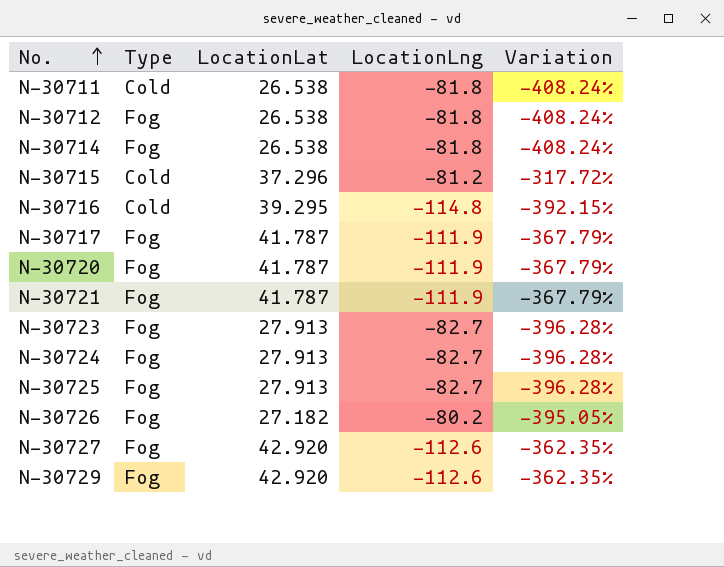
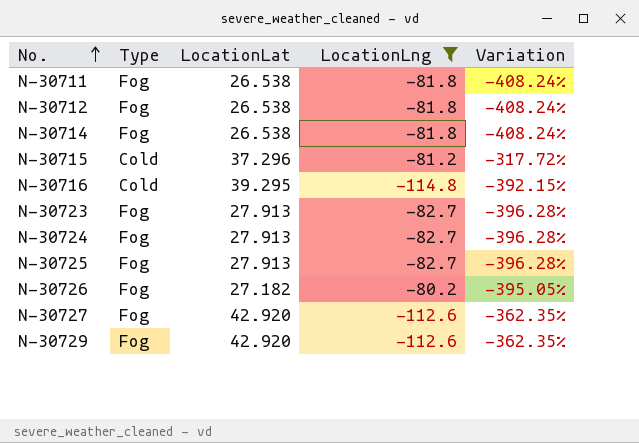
filter: none -> LocationLng != -111.9
N-30711 | Type: Cold -> Fog

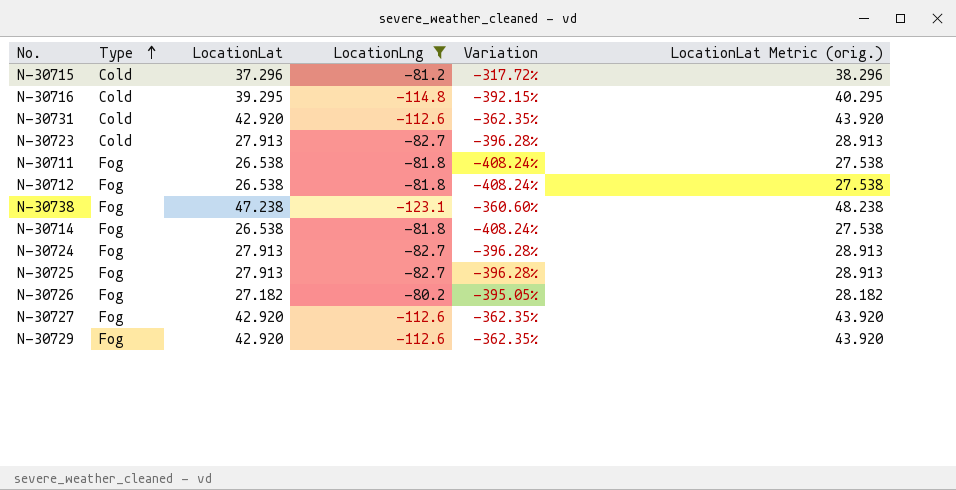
row order: No. ascending -> Type ascending
column LocationLat Metric (orig.) | formula: none -> [LocationLat] + 1
row N-30731: none -> Cold | 42.920 | -112.6 | -362.35% | 43.920
N-30723 | Type: Fog -> Cold
row N-30738: none -> Fog | 47.238 | -123.1 | -360.60% | 48.238

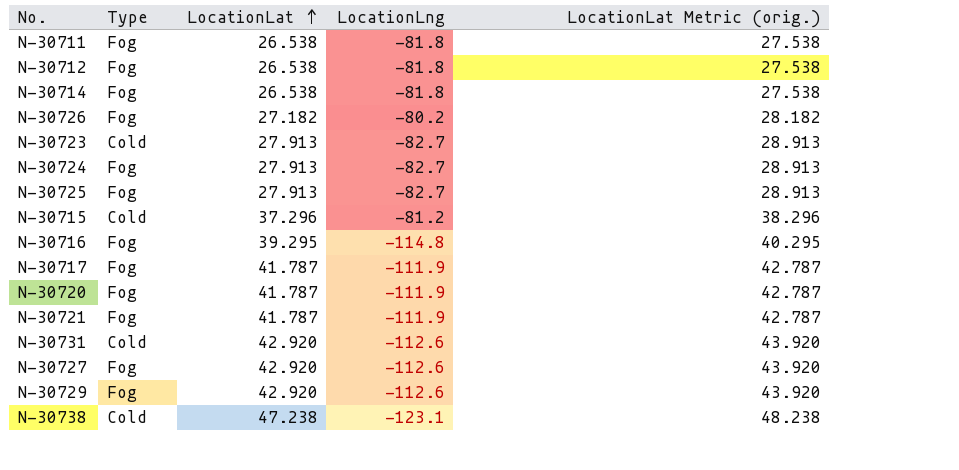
filter: LocationLng != -111.9 -> none
row order: Type ascending -> LocationLat ascending
column Variation | formula: ([LocationLng] - [LocationLat]) / [LocationLat] -> none
N-30716 | Type: Cold -> Fog
N-30738 | Type: Fog -> Cold

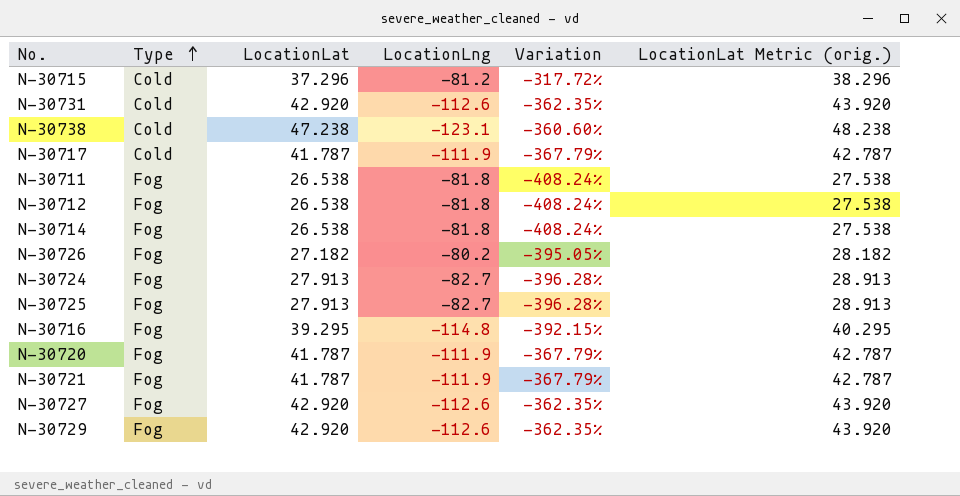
row order: LocationLat ascending -> Type ascending
column Variation | formula: none -> ([LocationLng] - [LocationLat]) / [LocationLat]
row N-30723: Cold | 27.913 | -82.7 | 28.913 -> none
N-30717 | Type: Fog -> Cold

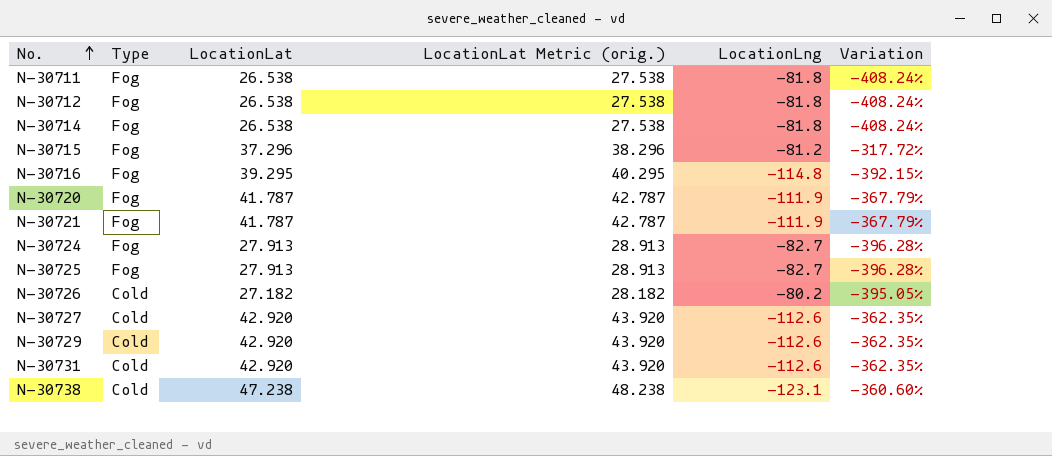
row order: Type ascending -> No. ascending
column LocationLat Metric (orig.) | position: 6 -> 4
row N-30717: Cold | 41.787 | -111.9 | -367.79% | 42.787 -> none
N-30715 | Type: Cold -> Fog
N-30726 | Type: Fog -> Cold
N-30727 | Type: Fog -> Cold
N-30729 | Type: Fog -> Cold

